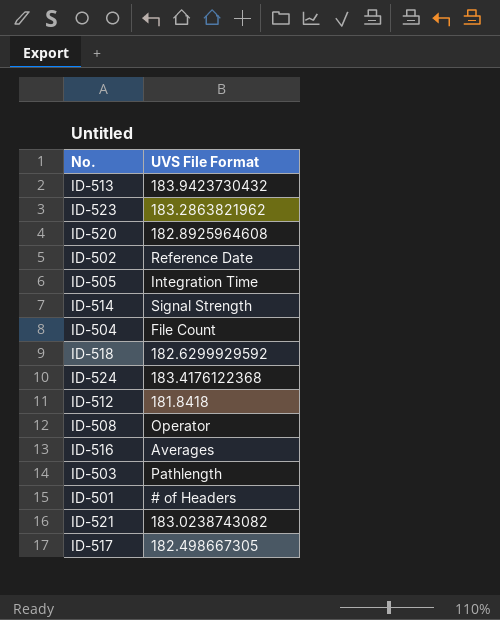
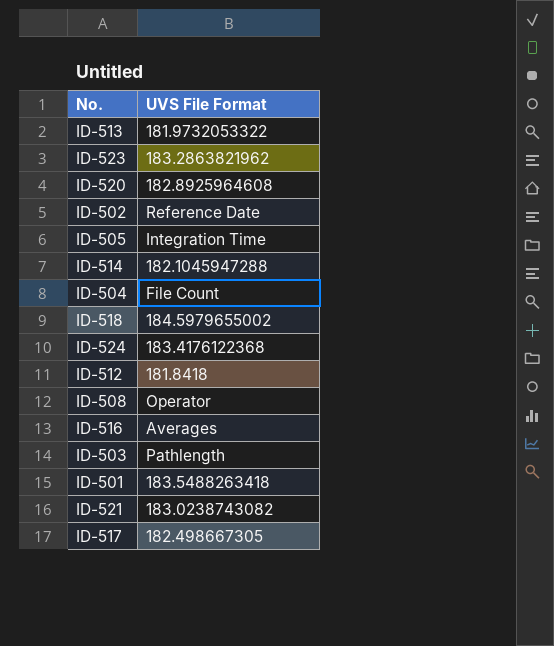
ID-513 | UVS File Format: 183.9423730432 -> 181.9732053322
ID-514 | UVS File Format: Signal Strength -> 182.1045947288
ID-518 | UVS File Format: 182.6299929592 -> 184.5979655002
ID-501 | UVS File Format: # of Headers -> 183.5488263418

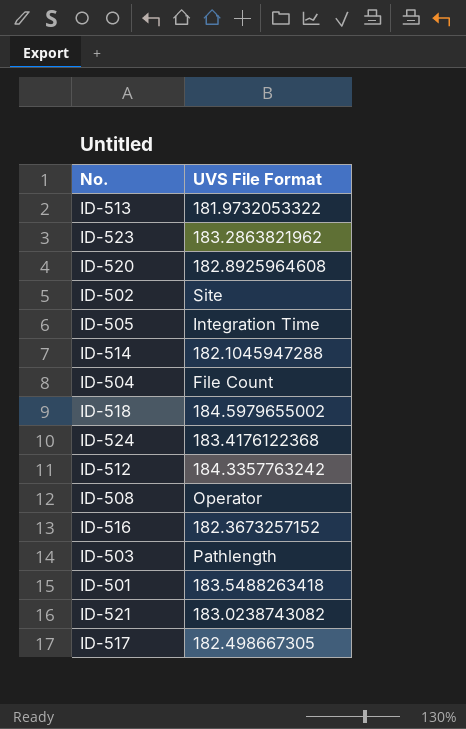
ID-502 | UVS File Format: Reference Date -> Site
ID-512 | UVS File Format: 181.8418 -> 184.3357763242
ID-516 | UVS File Format: Averages -> 182.3673257152

